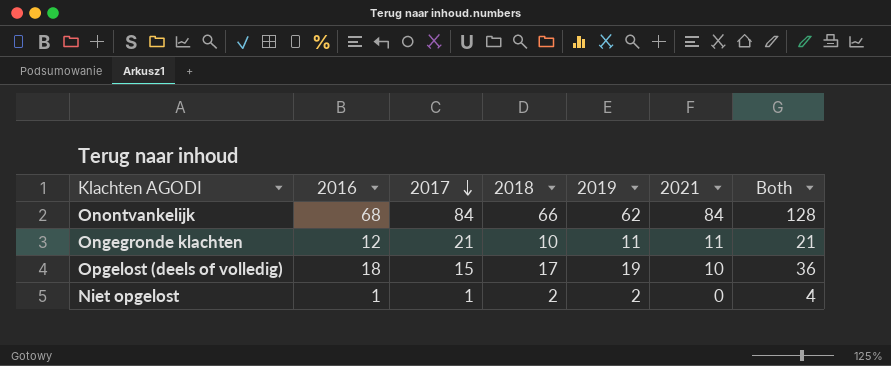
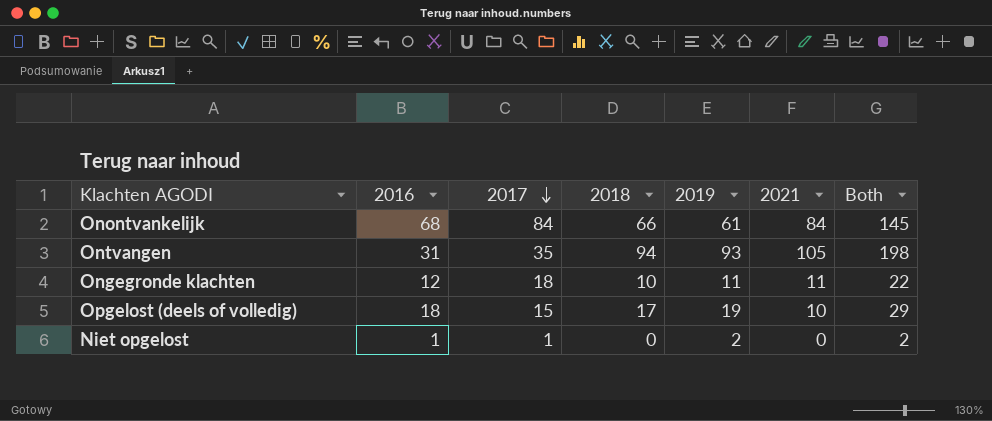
column Both | formula: [2018] + [2019] -> [2019] + [2021]
Onontvankelijk | 2019: 62 -> 61
row Ontvangen: none -> 31 | 35 | 94 | 93 | 105 | 198
Ongegronde klachten | 2017: 21 -> 18
Niet opgelost | 2018: 2 -> 0

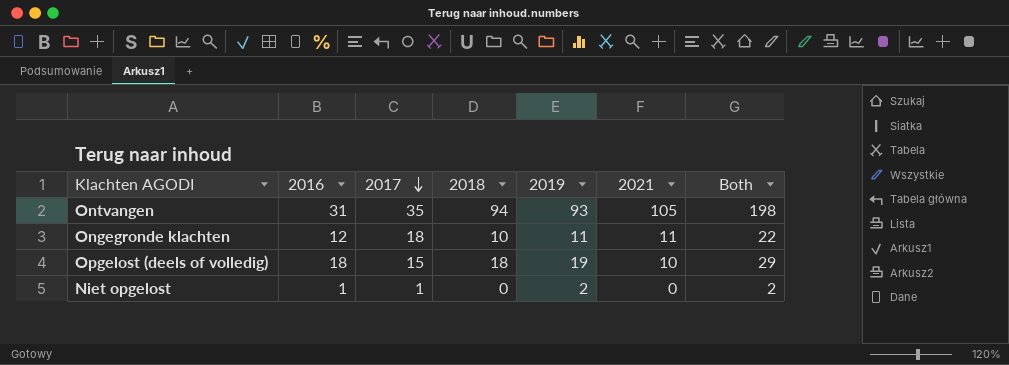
row Onontvankelijk: 68 | 84 | 66 | 61 | 84 | 145 -> none
Opgelost (deels of volledig) | 2018: 17 -> 18

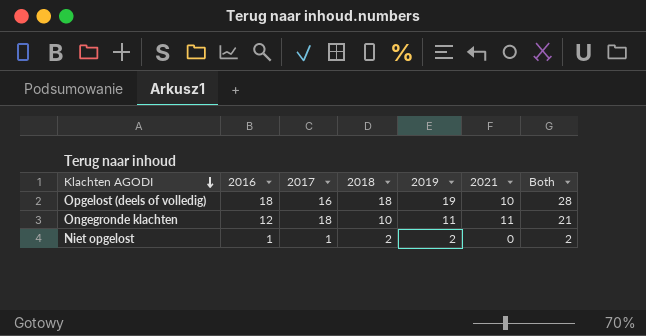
row order: 2017 descending -> Klachten AGODI descending
column Both | formula: [2019] + [2021] -> [2018] + [2021]
row Ontvangen: 31 | 35 | 94 | 93 | 105 | 198 -> none
Opgelost (deels of volledig) | 2017: 15 -> 16
Niet opgelost | 2018: 0 -> 2

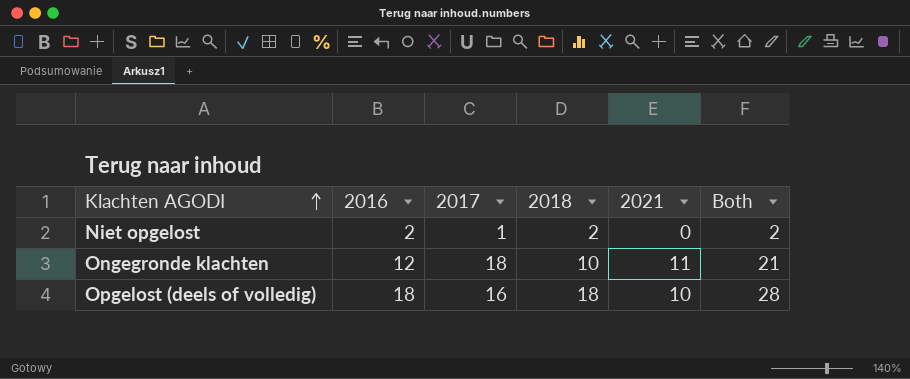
row order: Klachten AGODI descending -> Klachten AGODI ascending
column 2019 | position: 5 -> none
Niet opgelost | 2016: 1 -> 2

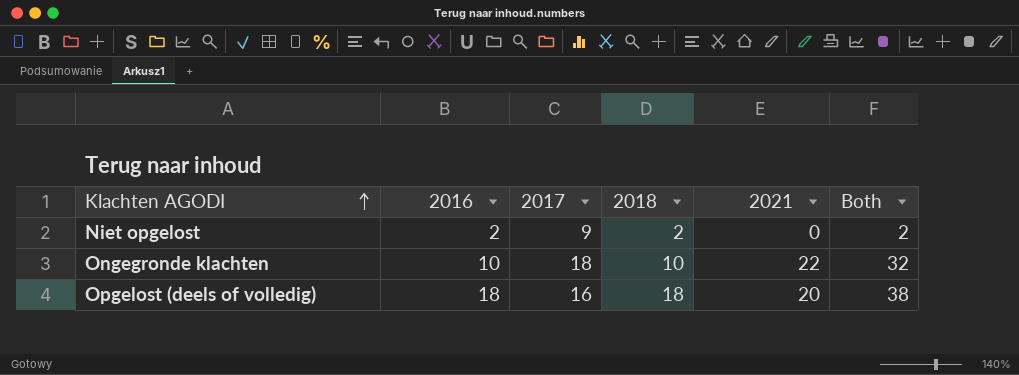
Niet opgelost | 2017: 1 -> 9
Ongegronde klachten | 2016: 12 -> 10
Ongegronde klachten | 2021: 11 -> 22
Ongegronde klachten | Both: 21 -> 32
Opgelost (deels of volledig) | 2021: 10 -> 20
Opgelost (deels of volledig) | Both: 28 -> 38

